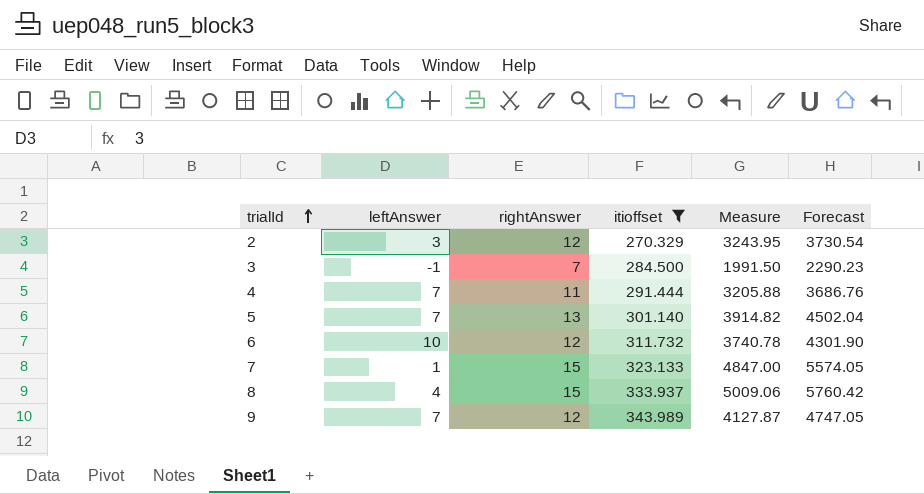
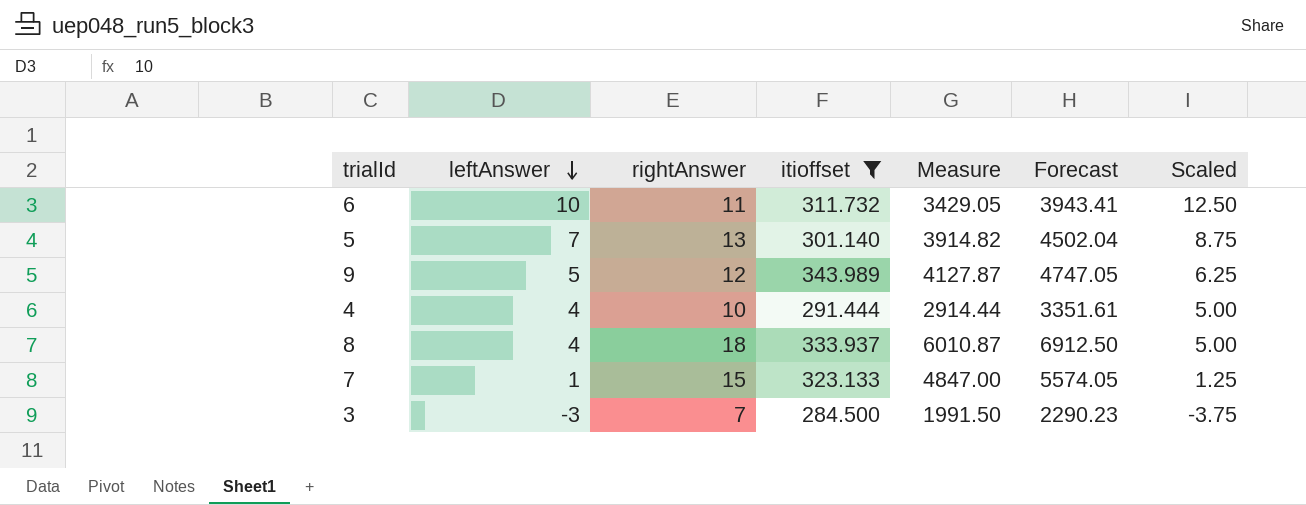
row order: trialId ascending -> leftAnswer descending
column Scaled | formula: none -> [leftAnswer] * 1.25
row 2: 3 | 12 | 270.329 | 3243.95 | 3730.54 -> none
6 | rightAnswer: 12 -> 11
6 | Measure: 3740.78 -> 3429.05
6 | Forecast: 4301.90 -> 3943.41
9 | leftAnswer: 7 -> 5
4 | leftAnswer: 7 -> 4
4 | rightAnswer: 11 -> 10
4 | Measure: 3205.88 -> 2914.44
4 | Forecast: 3686.76 -> 3351.61
8 | rightAnswer: 15 -> 18
8 | Measure: 5009.06 -> 6010.87
8 | Forecast: 5760.42 -> 6912.50
3 | leftAnswer: -1 -> -3

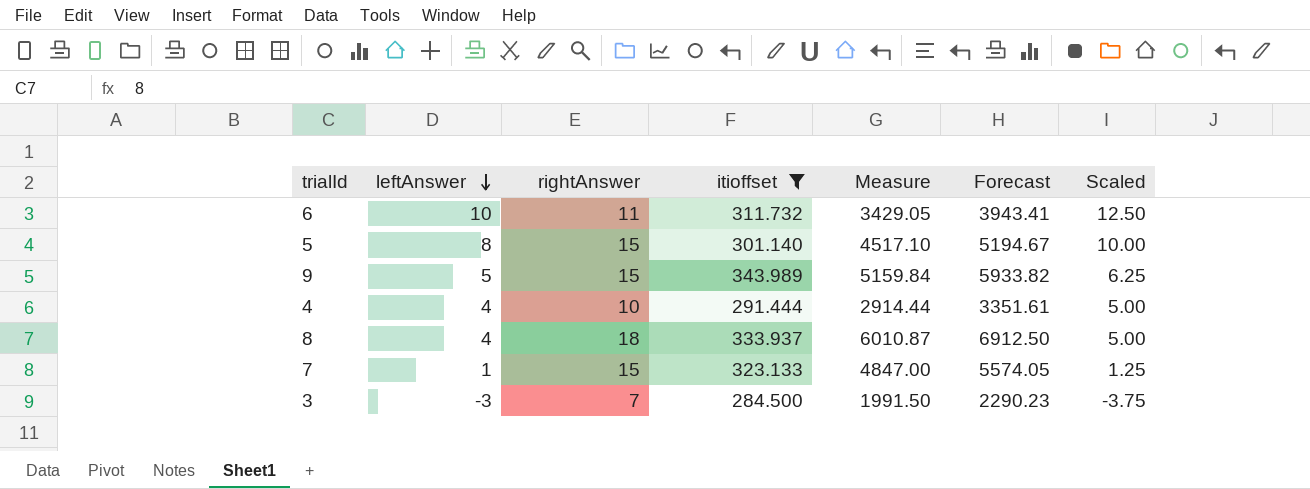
5 | leftAnswer: 7 -> 8
5 | rightAnswer: 13 -> 15
5 | Measure: 3914.82 -> 4517.10
5 | Forecast: 4502.04 -> 5194.67
5 | Scaled: 8.75 -> 10.00
9 | rightAnswer: 12 -> 15
9 | Measure: 4127.87 -> 5159.84
9 | Forecast: 4747.05 -> 5933.82

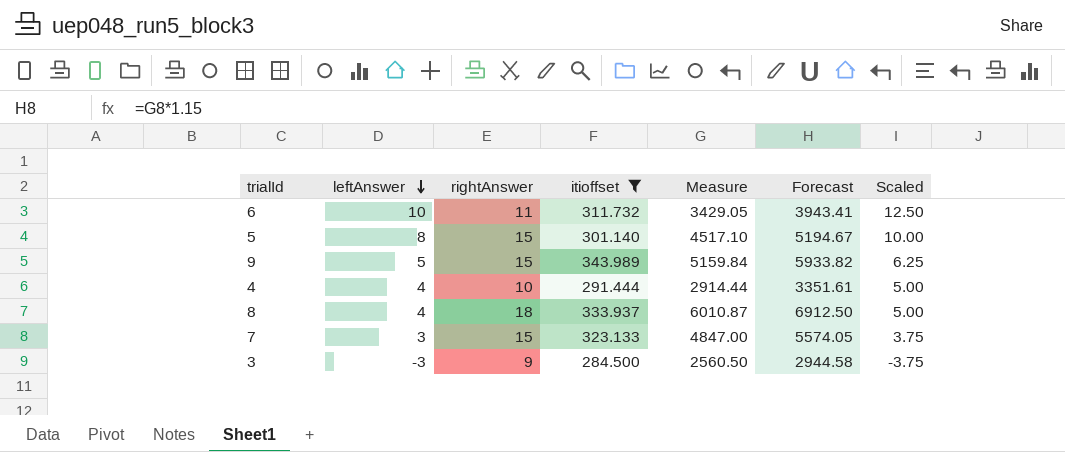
7 | leftAnswer: 1 -> 3
7 | Scaled: 1.25 -> 3.75
3 | rightAnswer: 7 -> 9
3 | Measure: 1991.50 -> 2560.50
3 | Forecast: 2290.23 -> 2944.58

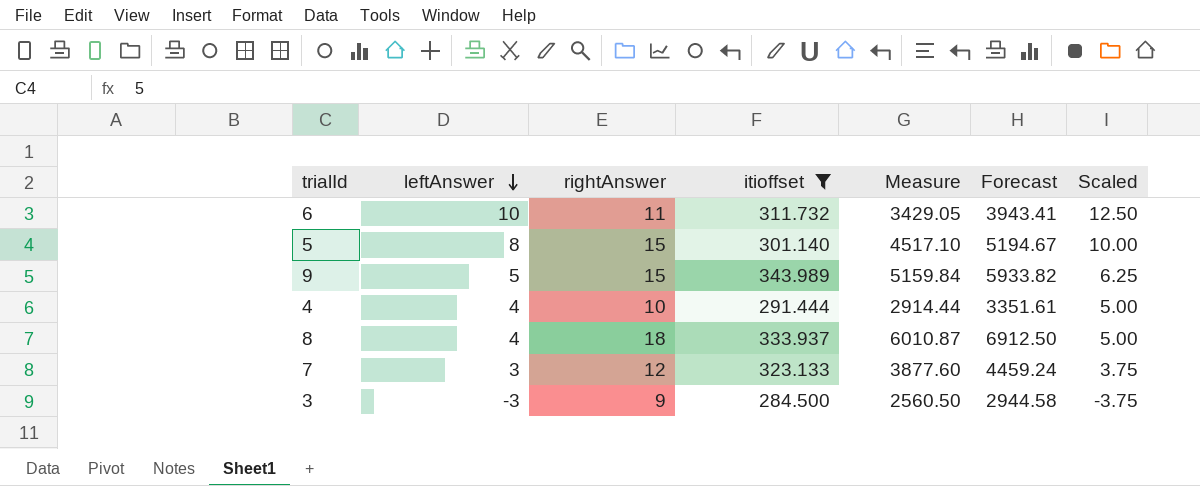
7 | rightAnswer: 15 -> 12
7 | Measure: 4847.00 -> 3877.60
7 | Forecast: 5574.05 -> 4459.24

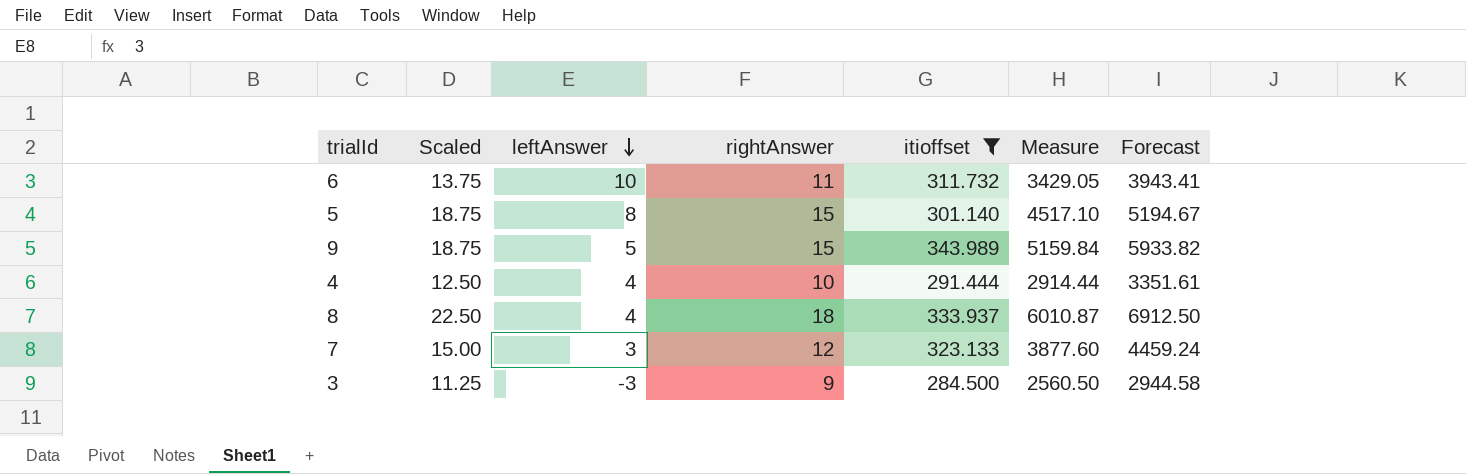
column Scaled | formula: [leftAnswer] * 1.25 -> [rightAnswer] * 1.25
column Scaled | position: 7 -> 2

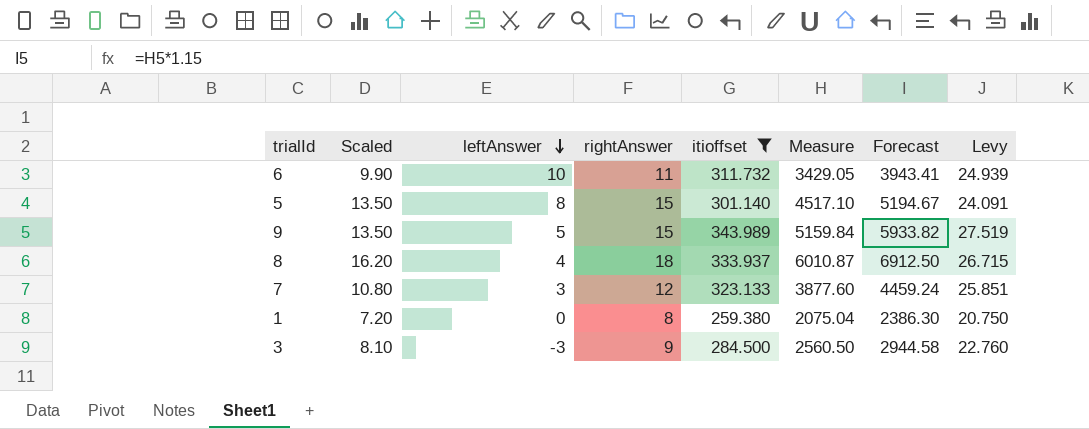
column Scaled | formula: [rightAnswer] * 1.25 -> [rightAnswer] * 0.9
column Levy | formula: none -> [itioffset] * 0.08
row 4: 12.50 | 4 | 10 | 291.444 | 2914.44 | 3351.61 -> none
row 1: none -> 7.20 | 0 | 8 | 259.380 | 2075.04 | 2386.30 | 20.750

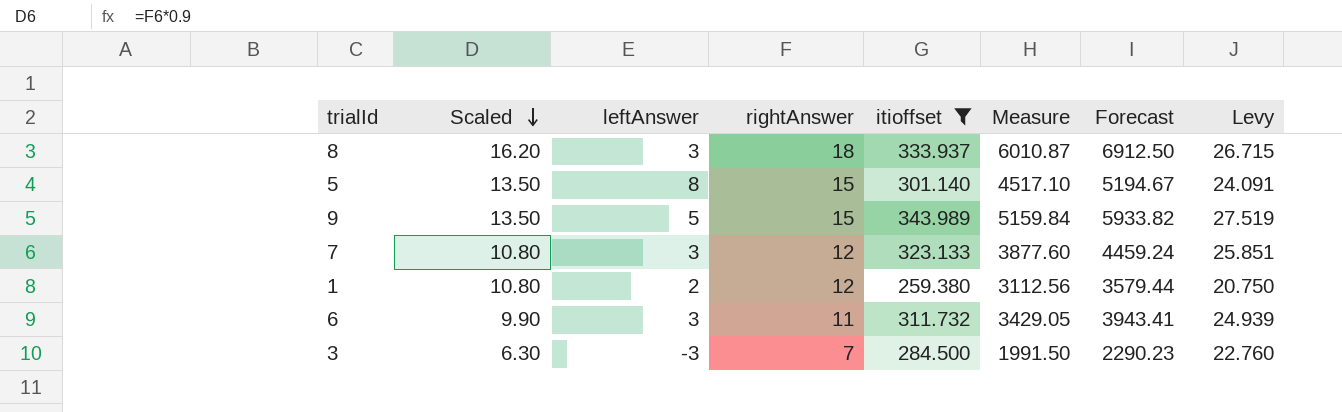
row order: leftAnswer descending -> Scaled descending
8 | leftAnswer: 4 -> 3
1 | Scaled: 7.20 -> 10.80
1 | leftAnswer: 0 -> 2
1 | rightAnswer: 8 -> 12
1 | Measure: 2075.04 -> 3112.56
1 | Forecast: 2386.30 -> 3579.44
6 | leftAnswer: 10 -> 3
3 | Scaled: 8.10 -> 6.30
3 | rightAnswer: 9 -> 7
3 | Measure: 2560.50 -> 1991.50
3 | Forecast: 2944.58 -> 2290.23

